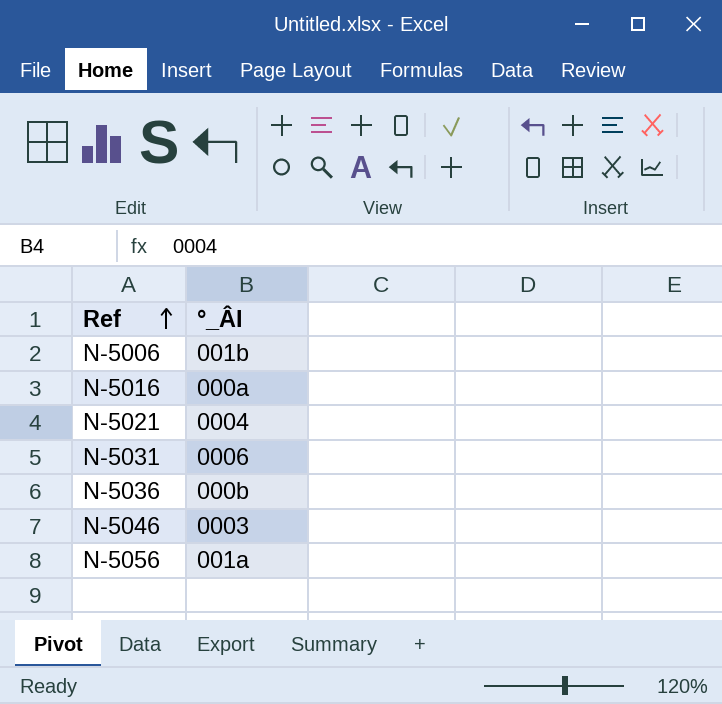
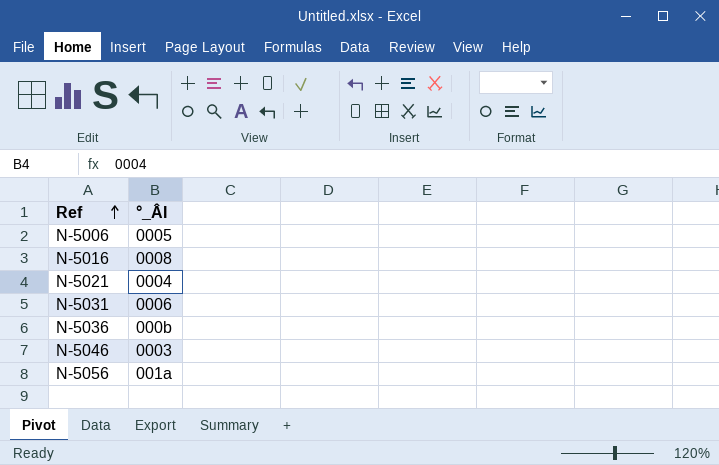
N-5006 | °_ÂI: 001b -> 0005
N-5016 | °_ÂI: 000a -> 0008

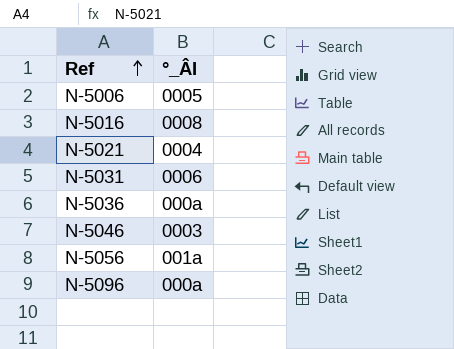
N-5036 | °_ÂI: 000b -> 000a
row N-5096: none -> 000a

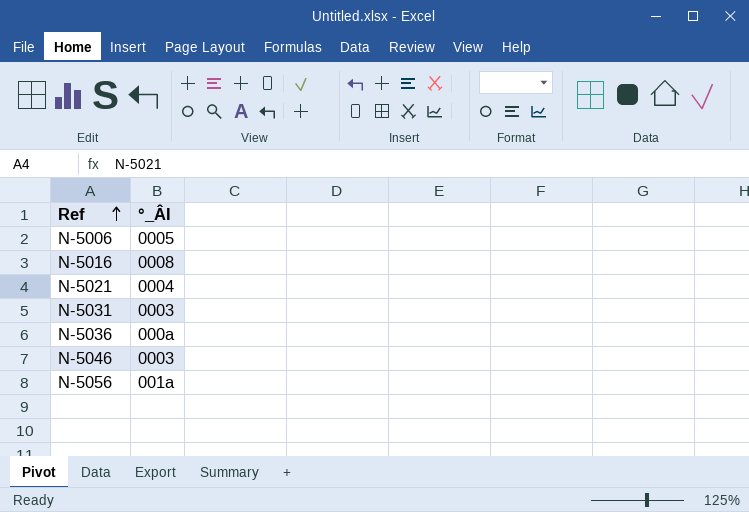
row N-5096: 000a -> none
N-5031 | °_ÂI: 0006 -> 0003

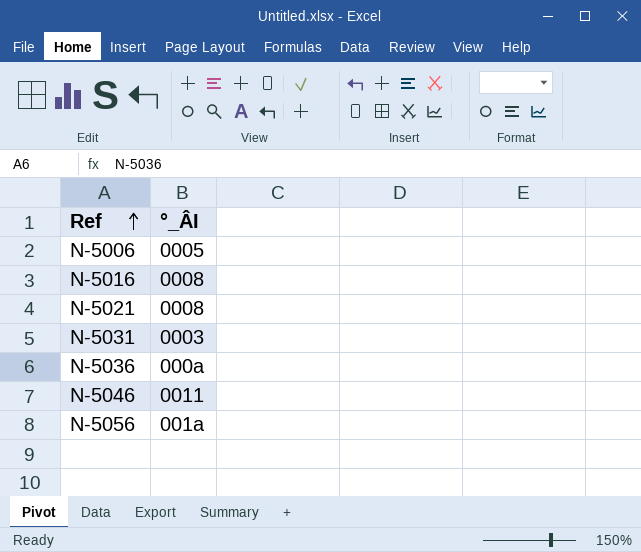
N-5021 | °_ÂI: 0004 -> 0008
N-5046 | °_ÂI: 0003 -> 0011

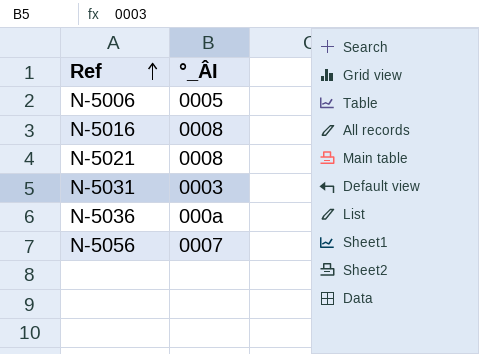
row N-5046: 0011 -> none
N-5056 | °_ÂI: 001a -> 0007

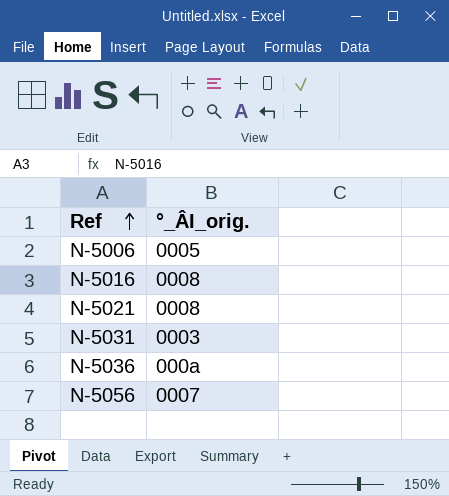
column name: °_ÂI -> °_ÂI_orig.

